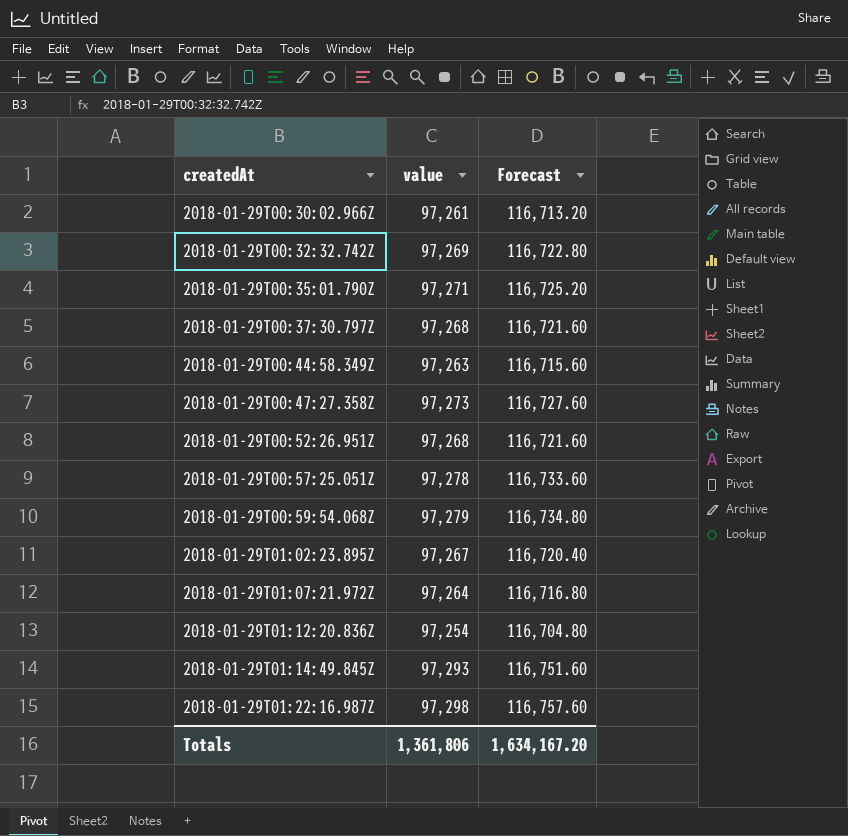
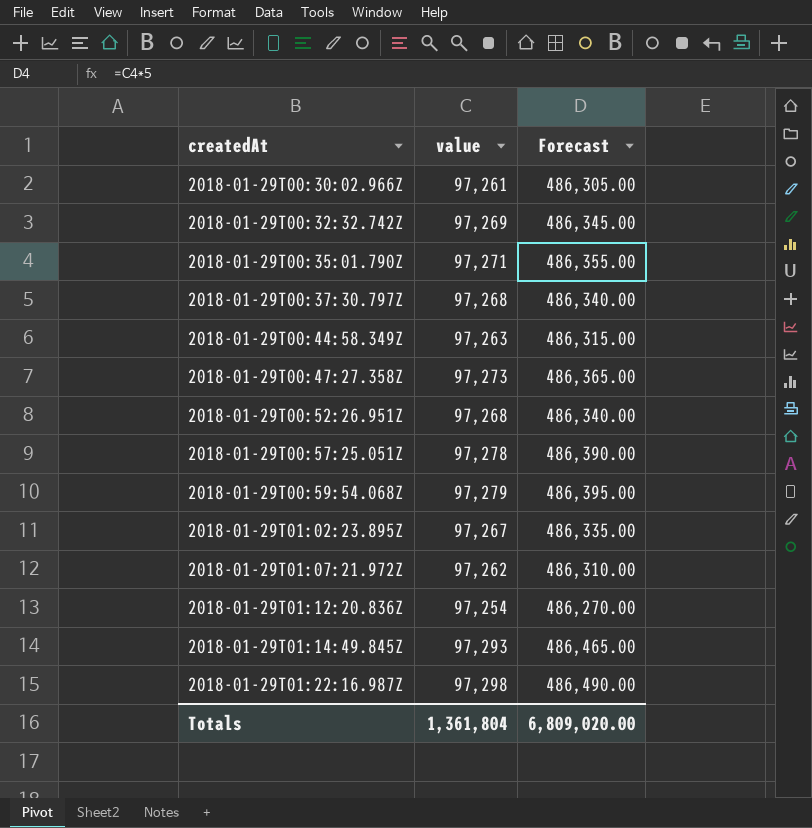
column Forecast | formula: [value] * 1.2 -> [value] * 5
2018-01-29T01:07:21.972Z | value: 97,264 -> 97,262
Totals | value: 1,361,806 -> 1,361,804
Totals | Forecast: 1,634,167.20 -> 6,809,020.00

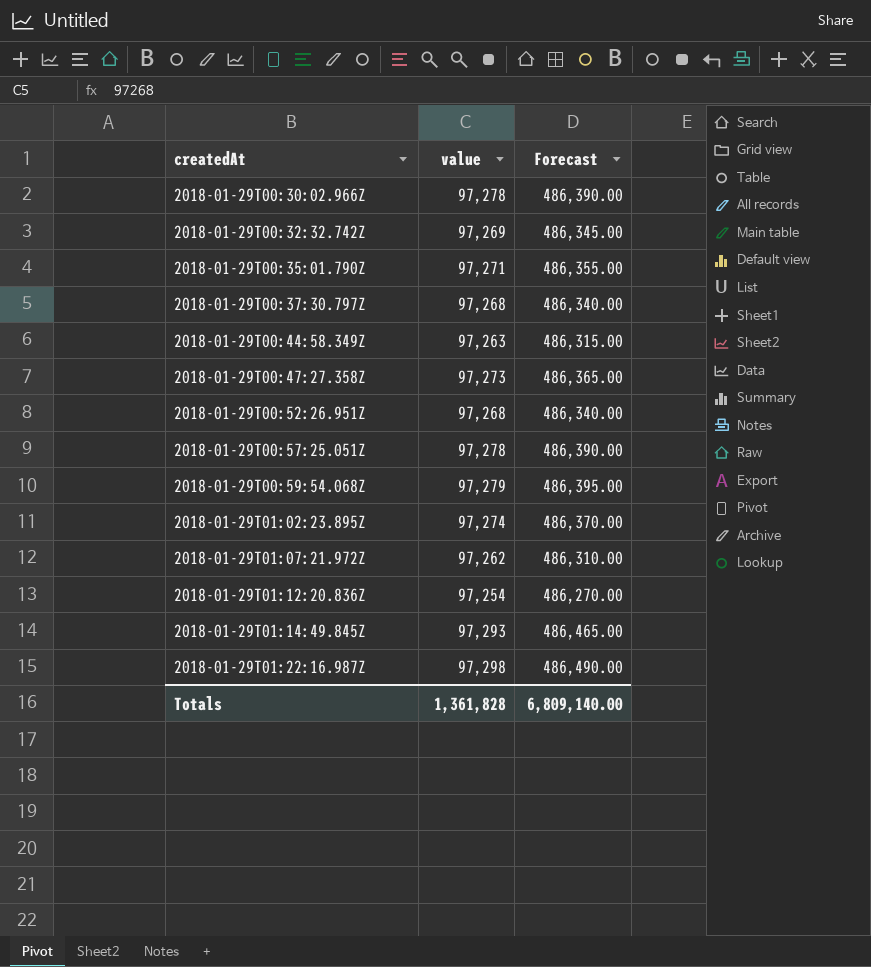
2018-01-29T00:30:02.966Z | value: 97,261 -> 97,278
2018-01-29T00:30:02.966Z | Forecast: 486,305.00 -> 486,390.00
2018-01-29T01:02:23.895Z | value: 97,267 -> 97,274
2018-01-29T01:02:23.895Z | Forecast: 486,335.00 -> 486,370.00
Totals | value: 1,361,804 -> 1,361,828
Totals | Forecast: 6,809,020.00 -> 6,809,140.00

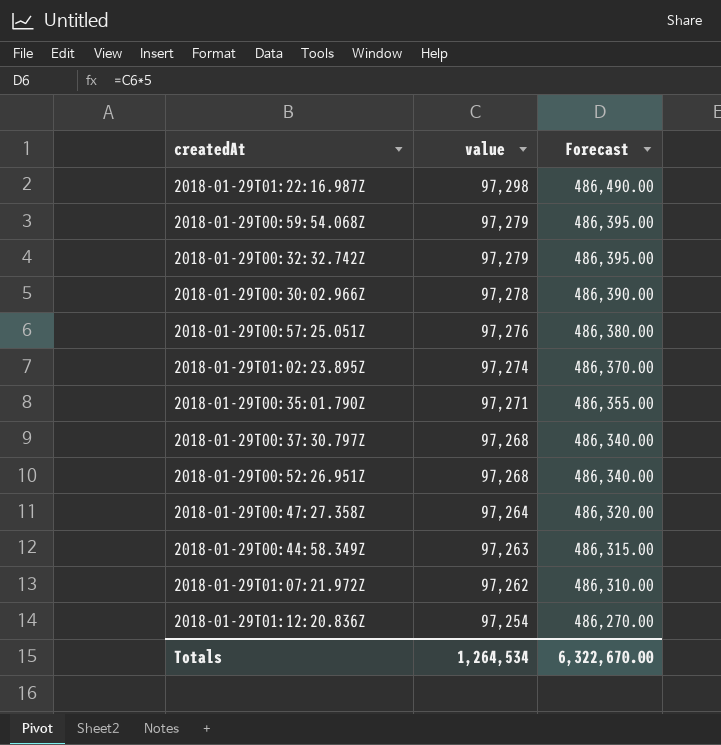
row order: createdAt ascending -> value descending
row 2018-01-29T01:14:49.845Z: 97,293 | 486,465.00 -> none
2018-01-29T00:32:32.742Z | value: 97,269 -> 97,279
2018-01-29T00:32:32.742Z | Forecast: 486,345.00 -> 486,395.00
2018-01-29T00:57:25.051Z | value: 97,278 -> 97,276
2018-01-29T00:57:25.051Z | Forecast: 486,390.00 -> 486,380.00
2018-01-29T00:47:27.358Z | value: 97,273 -> 97,264
2018-01-29T00:47:27.358Z | Forecast: 486,365.00 -> 486,320.00
Totals | value: 1,361,828 -> 1,264,534
Totals | Forecast: 6,809,140.00 -> 6,322,670.00

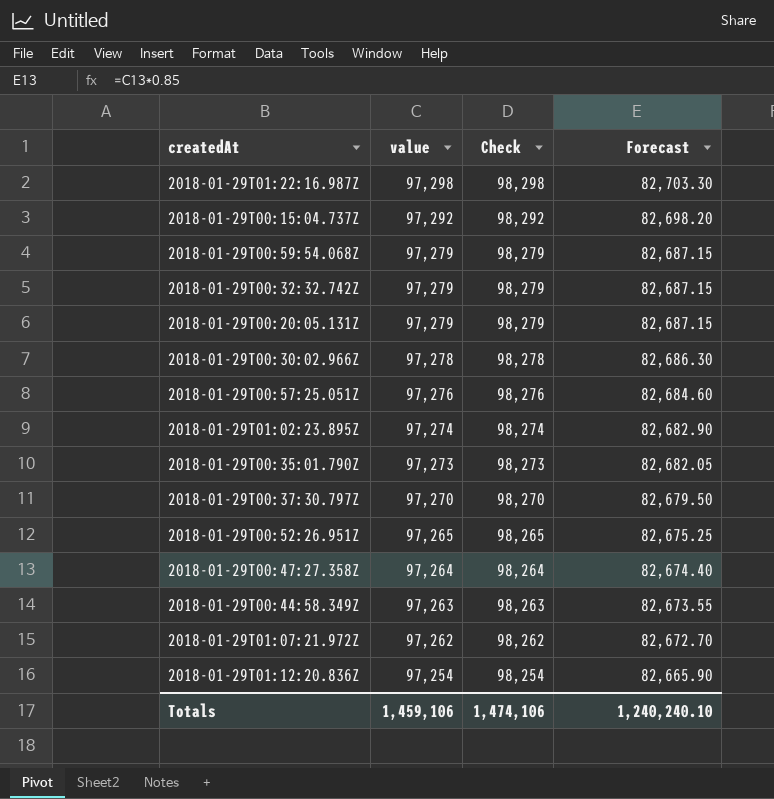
column Check | formula: none -> [value] + 1000
column Forecast | formula: [value] * 5 -> [value] * 0.85
row 2018-01-29T00:15:04.737Z: none -> 97,292 | 98,292 | 82,698.20
row 2018-01-29T00:20:05.131Z: none -> 97,279 | 98,279 | 82,687.15
2018-01-29T00:35:01.790Z | value: 97,271 -> 97,273
2018-01-29T00:37:30.797Z | value: 97,268 -> 97,270
2018-01-29T00:52:26.951Z | value: 97,268 -> 97,265
Totals | value: 1,264,534 -> 1,459,106
Totals | Forecast: 6,322,670.00 -> 1,240,240.10

